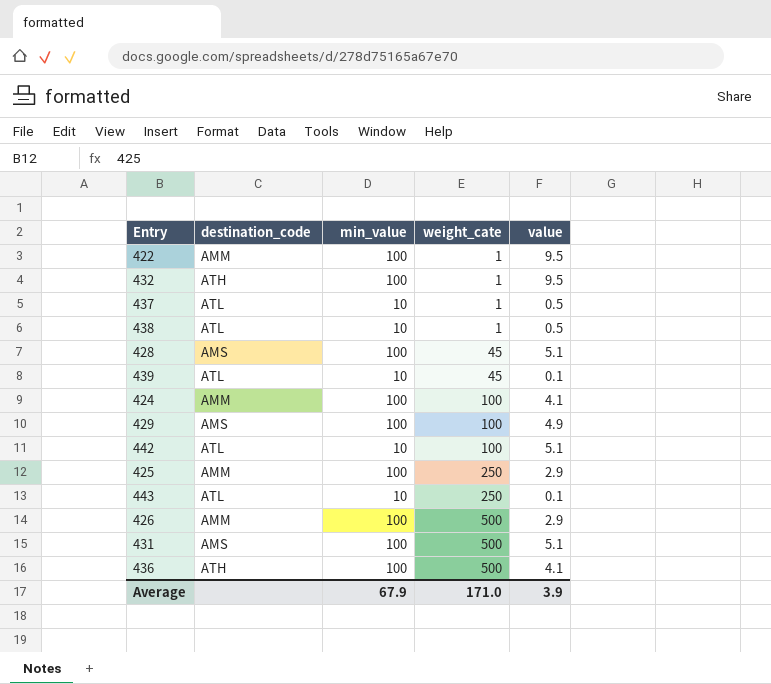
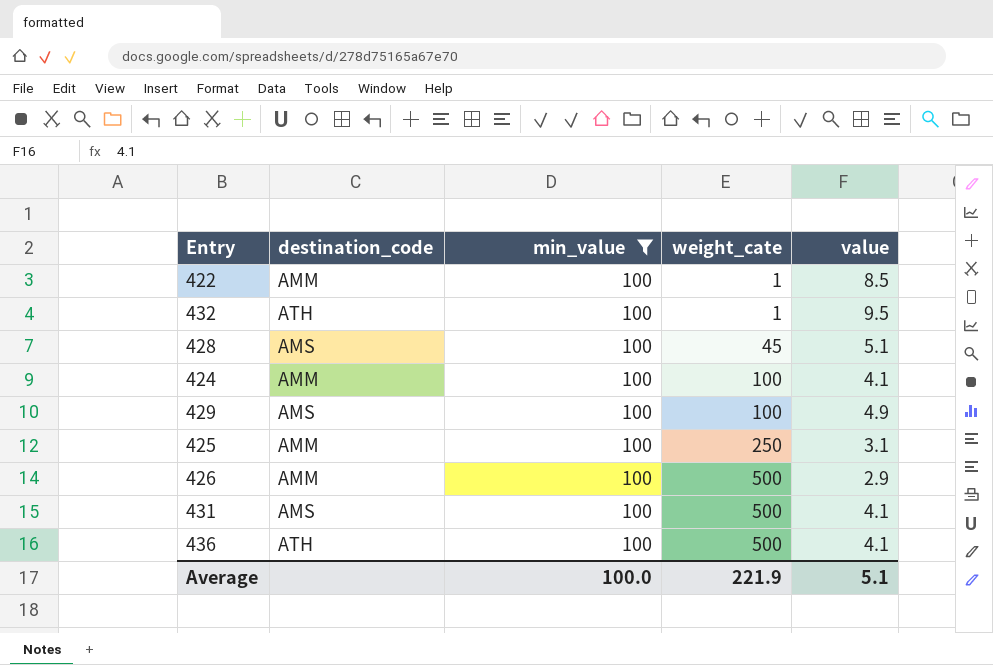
filter: none -> min_value = 100
422 | value: 9.5 -> 8.5
425 | value: 2.9 -> 3.1
431 | value: 5.1 -> 4.1
Average | min_value: 67.9 -> 100.0
Average | weight_cate: 171.0 -> 221.9
Average | value: 3.9 -> 5.1

